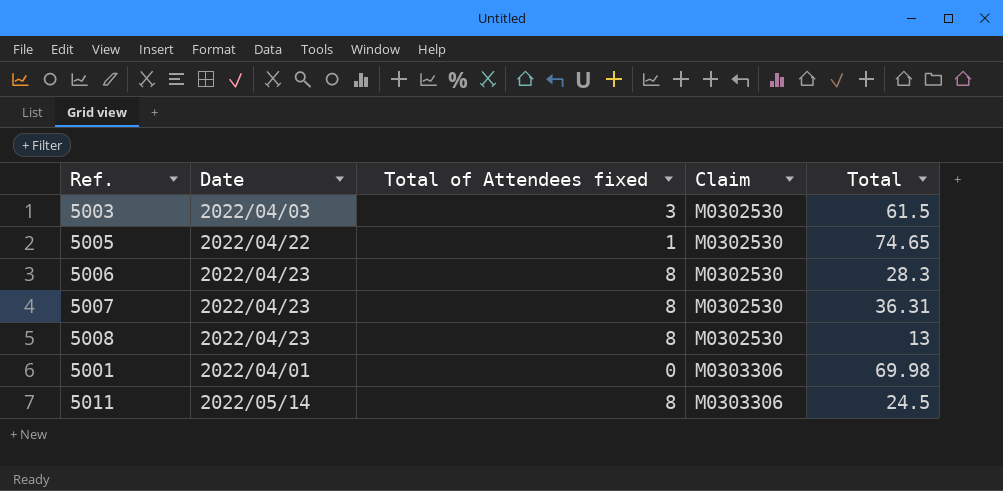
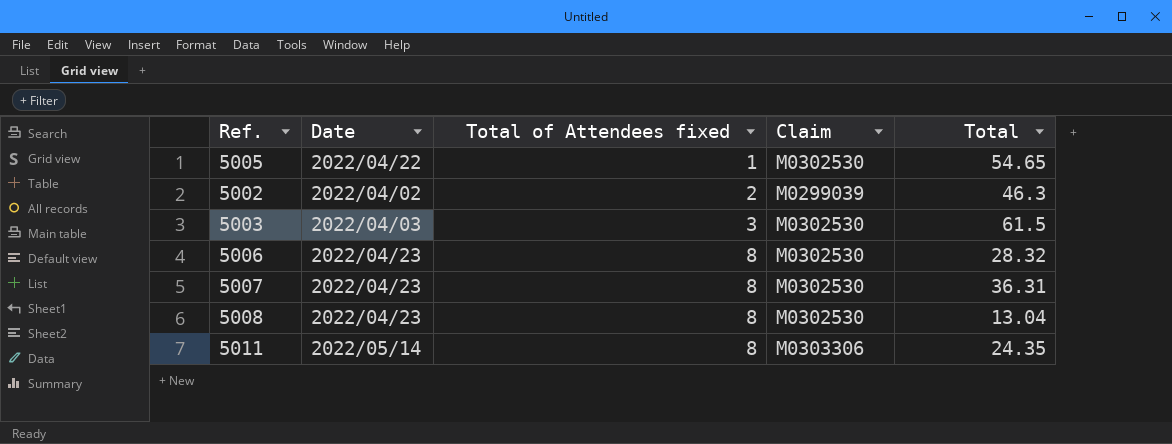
row order: Claim ascending -> Total of Attendees fixed ascending
row 5001: 2022/04/01 | 0 | M0303306 | 69.98 -> none
5005 | Total: 74.65 -> 54.65
row 5002: none -> 2022/04/02 | 2 | M0299039 | 46.3
5006 | Total: 28.3 -> 28.32
5008 | Total: 13 -> 13.04
5011 | Total: 24.5 -> 24.35

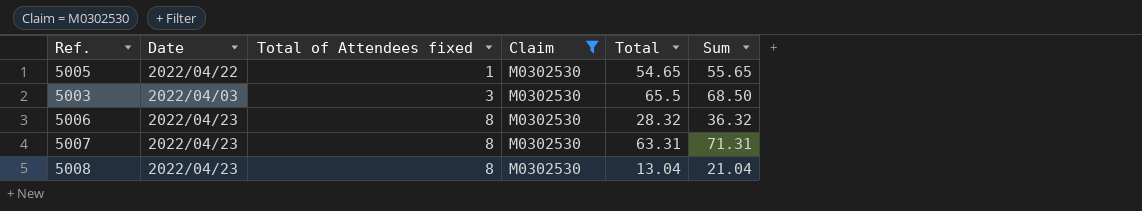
filter: none -> Claim = M0302530
column Sum | formula: none -> [Total of Attendees fixed] + [Total]
5003 | Total: 61.5 -> 65.5
5007 | Total: 36.31 -> 63.31

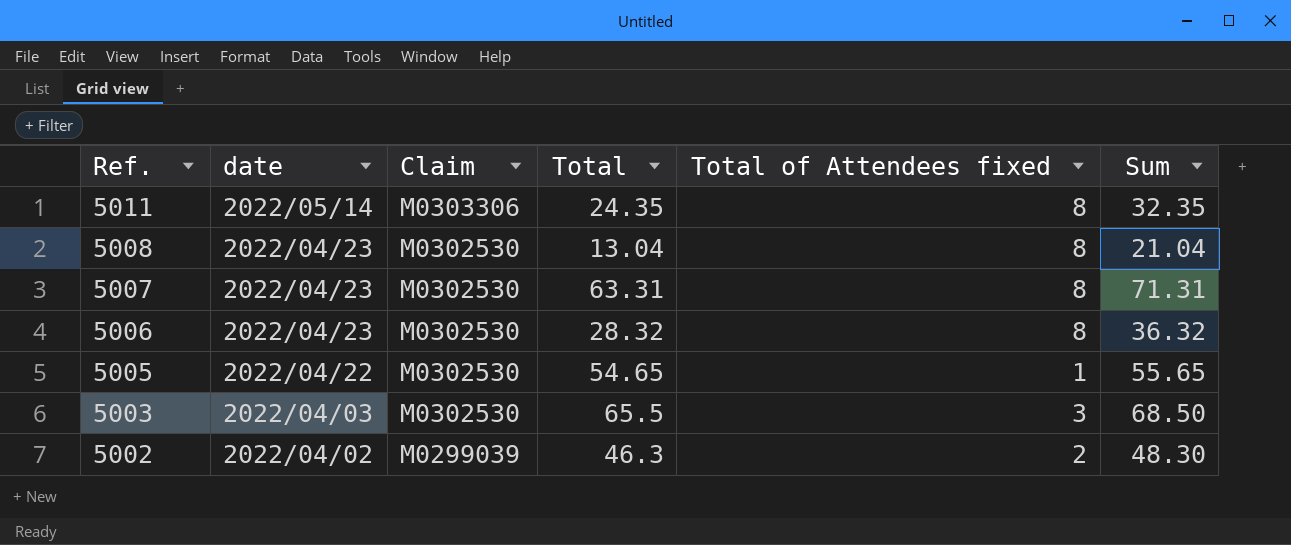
filter: Claim = M0302530 -> none
row order: Total of Attendees fixed ascending -> Ref. descending
column name: Date -> date
column Total of Attendees fixed | position: 3 -> 5

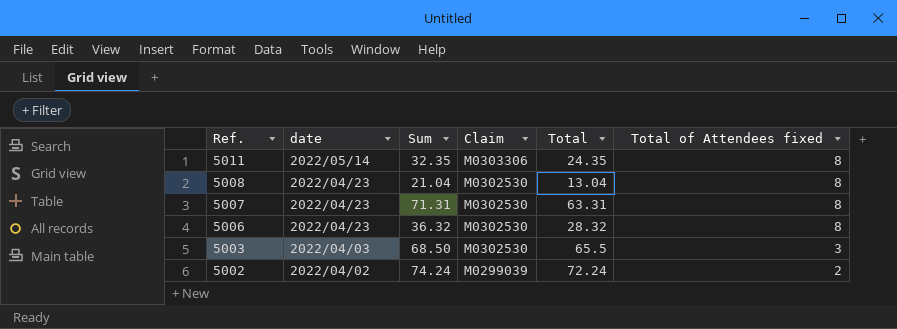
column Sum | position: 6 -> 3
row 5005: 2022/04/22 | M0302530 | 54.65 | 1 | 55.65 -> none
5002 | Sum: 48.30 -> 74.24
5002 | Total: 46.3 -> 72.24

